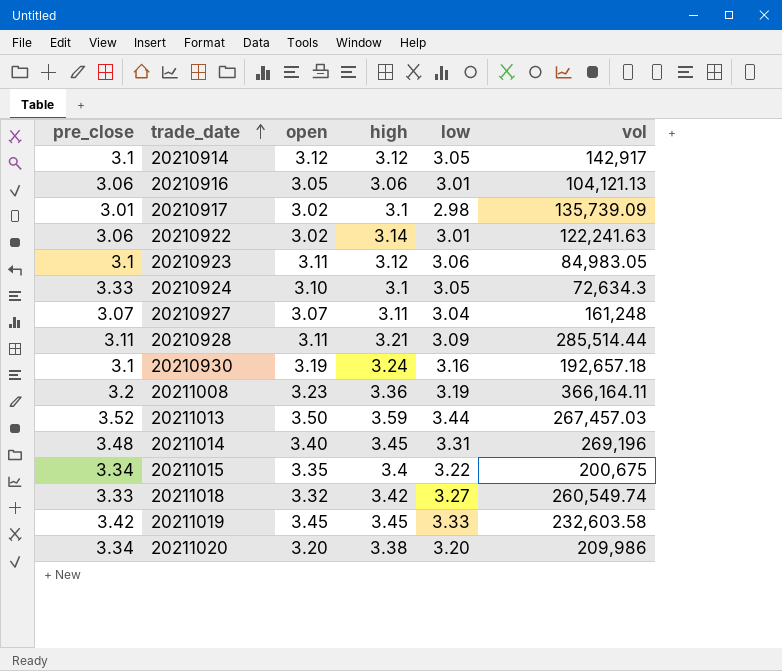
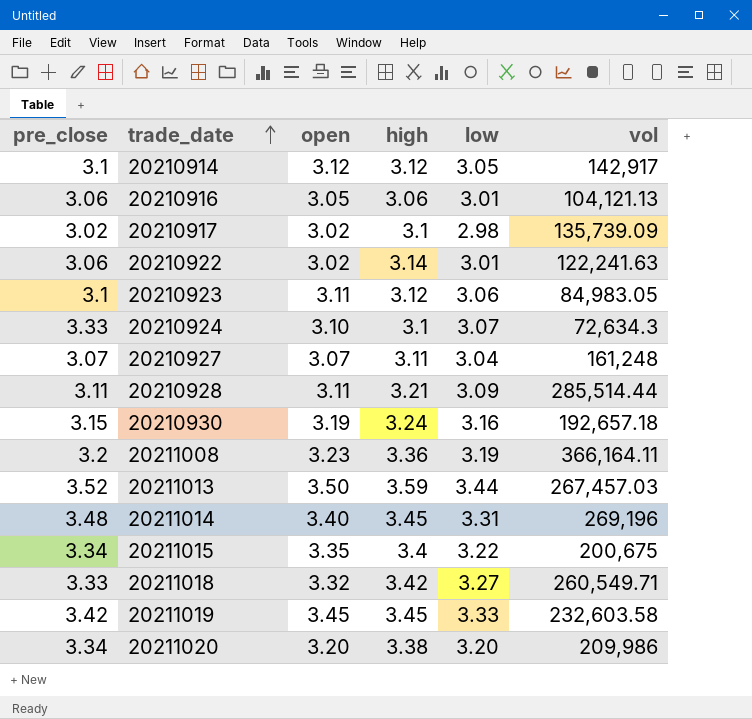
20210917 | pre_close: 3.01 -> 3.02
20210924 | low: 3.05 -> 3.07
20210930 | pre_close: 3.1 -> 3.15
20211018 | vol: 260,549.74 -> 260,549.71

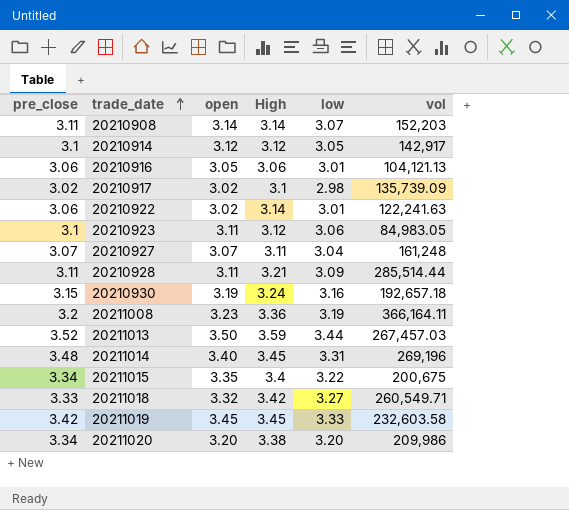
column name: high -> High
row 20210924: 3.33 | 3.10 | 3.1 | 3.07 | 72,634.3 -> none
row 20210908: none -> 3.11 | 3.14 | 3.14 | 3.07 | 152,203

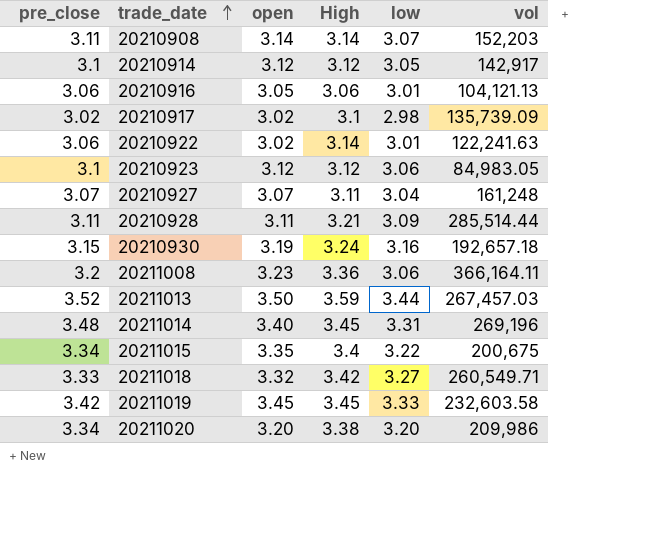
20210923 | open: 3.11 -> 3.12
20211008 | low: 3.19 -> 3.06

